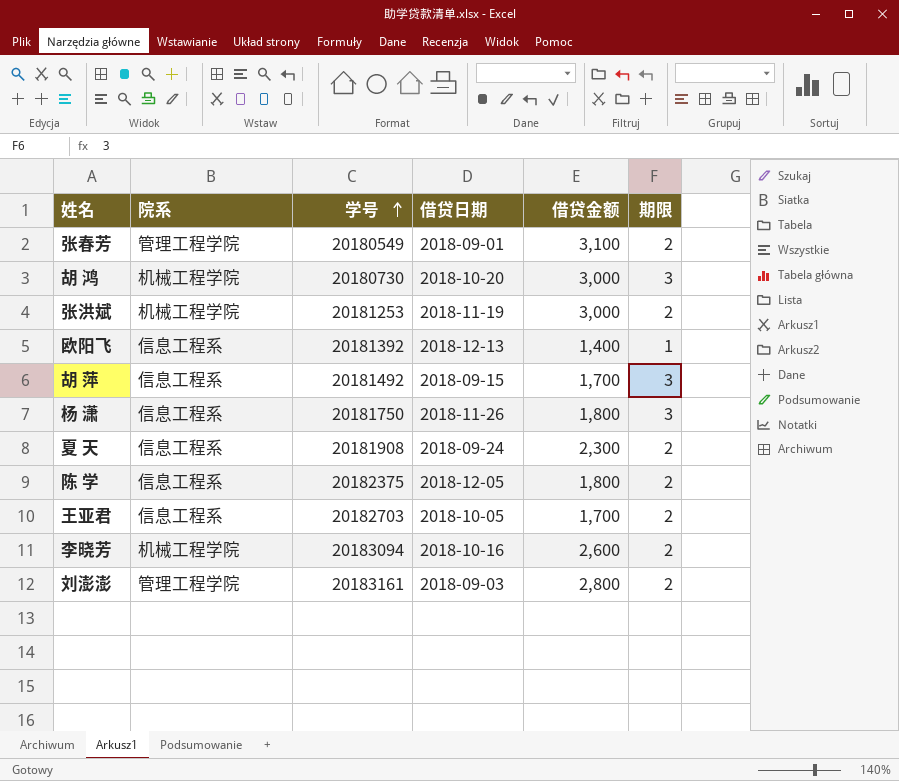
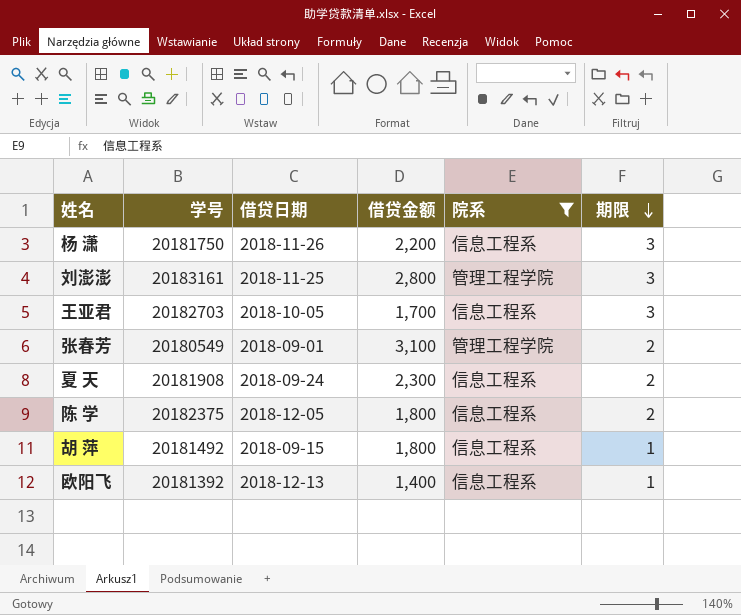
filter: none -> 院系 != 机械工程学院
row order: 学号 ascending -> 期限 descending
column 院系 | position: 2 -> 5
杨 潇 | 借贷金额: 1,800 -> 2,200
刘澎澎 | 借贷日期: 2018-09-03 -> 2018-11-25
刘澎澎 | 期限: 2 -> 3
王亚君 | 期限: 2 -> 3
胡 萍 | 借贷金额: 1,700 -> 1,800
胡 萍 | 期限: 3 -> 1

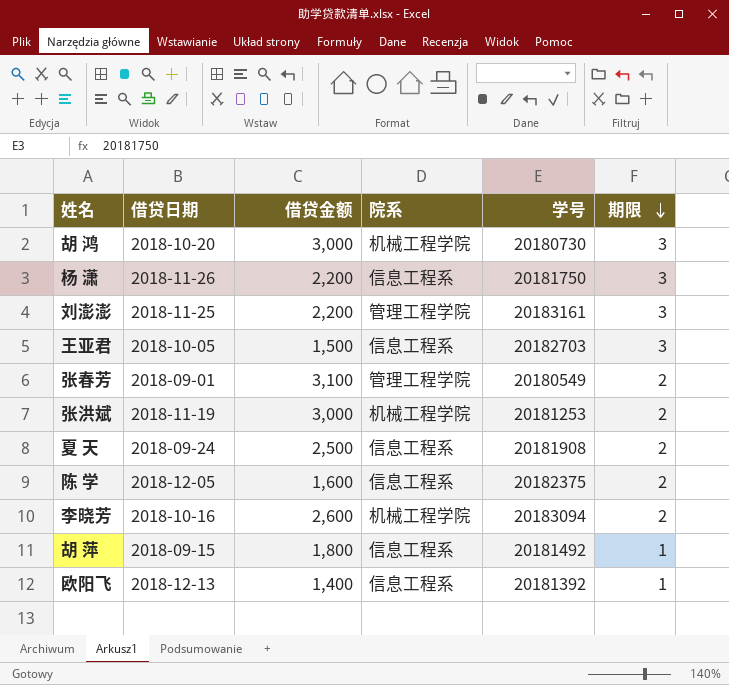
filter: 院系 != 机械工程学院 -> none
column 学号 | position: 2 -> 5
刘澎澎 | 借贷金额: 2,800 -> 2,200
王亚君 | 借贷金额: 1,700 -> 1,500
夏 天 | 借贷金额: 2,300 -> 2,500
陈 学 | 借贷金额: 1,800 -> 1,600

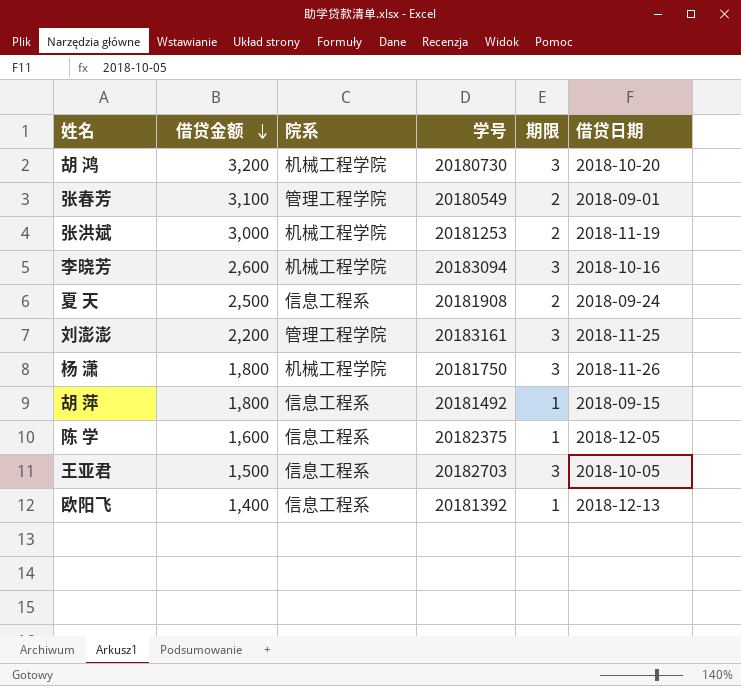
row order: 期限 descending -> 借贷金额 descending
column 借贷日期 | position: 2 -> 6
胡 鸿 | 借贷金额: 3,000 -> 3,200
李晓芳 | 期限: 2 -> 3
杨 潇 | 借贷金额: 2,200 -> 1,800
杨 潇 | 院系: 信息工程系 -> 机械工程学院
陈 学 | 期限: 2 -> 1

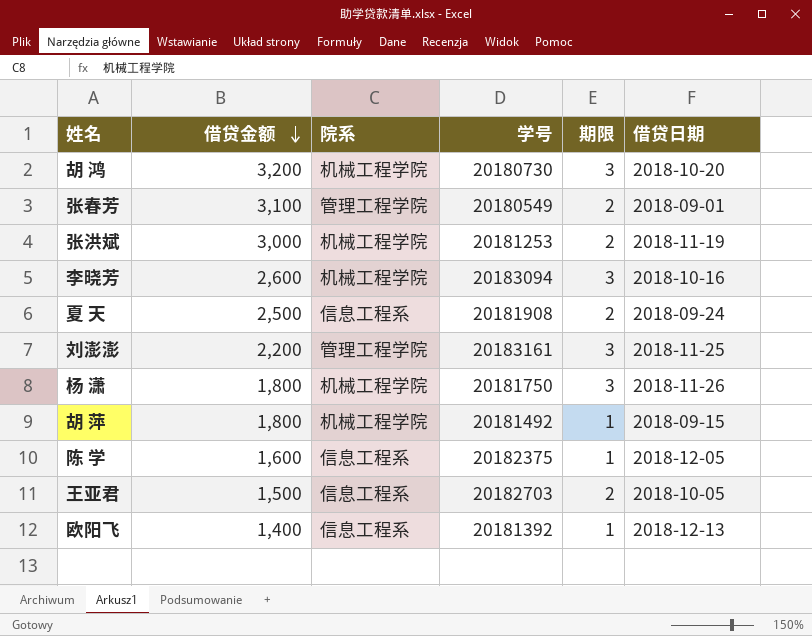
胡 萍 | 院系: 信息工程系 -> 机械工程学院
王亚君 | 期限: 3 -> 2

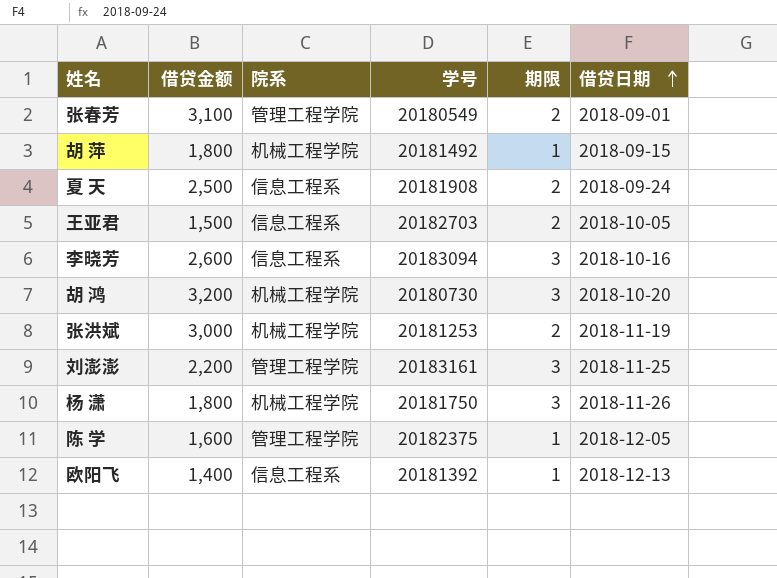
row order: 借贷金额 descending -> 借贷日期 ascending
李晓芳 | 院系: 机械工程学院 -> 信息工程系
陈 学 | 院系: 信息工程系 -> 管理工程学院

